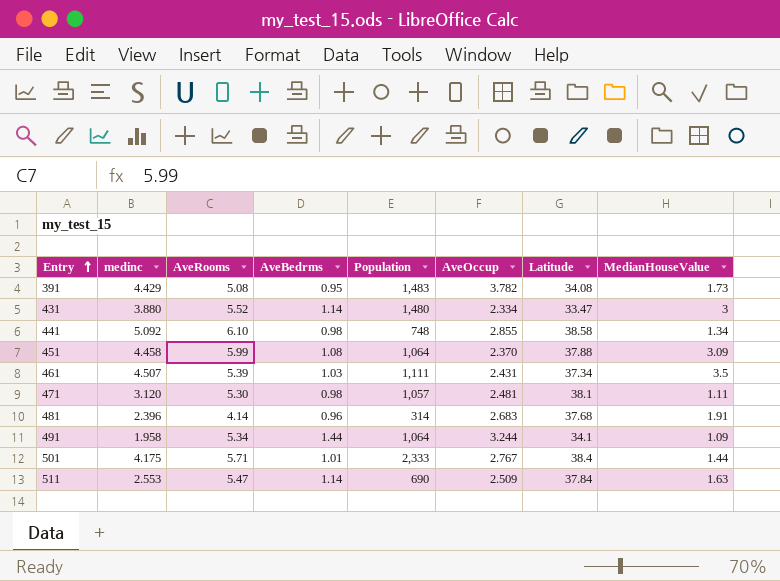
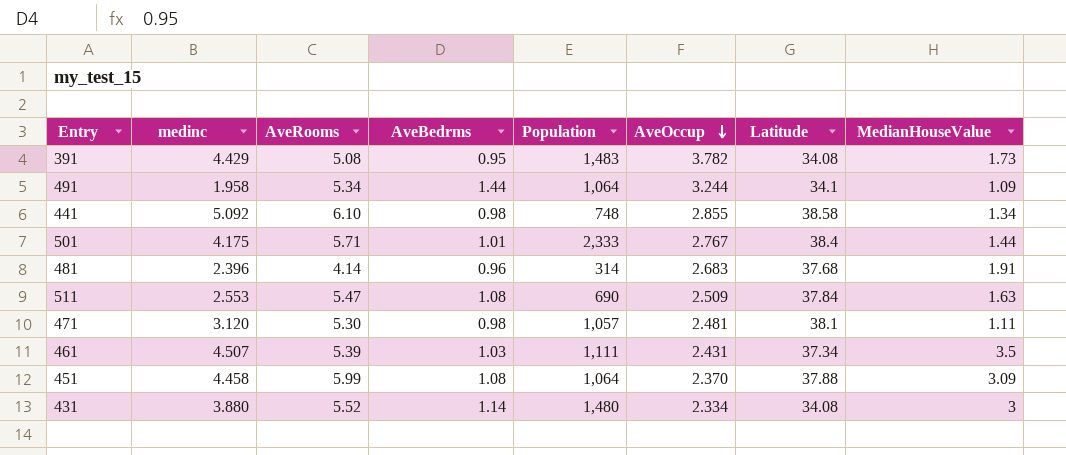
row order: Entry ascending -> AveOccup descending
511 | AveBedrms: 1.14 -> 1.08
431 | Latitude: 33.47 -> 34.08

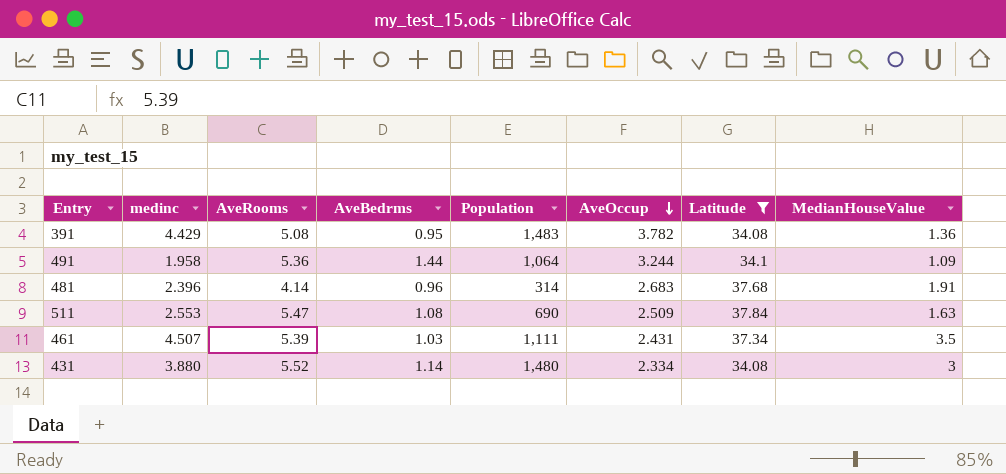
filter: none -> Latitude <= 37.84
391 | MedianHouseValue: 1.73 -> 1.36
491 | AveRooms: 5.34 -> 5.36

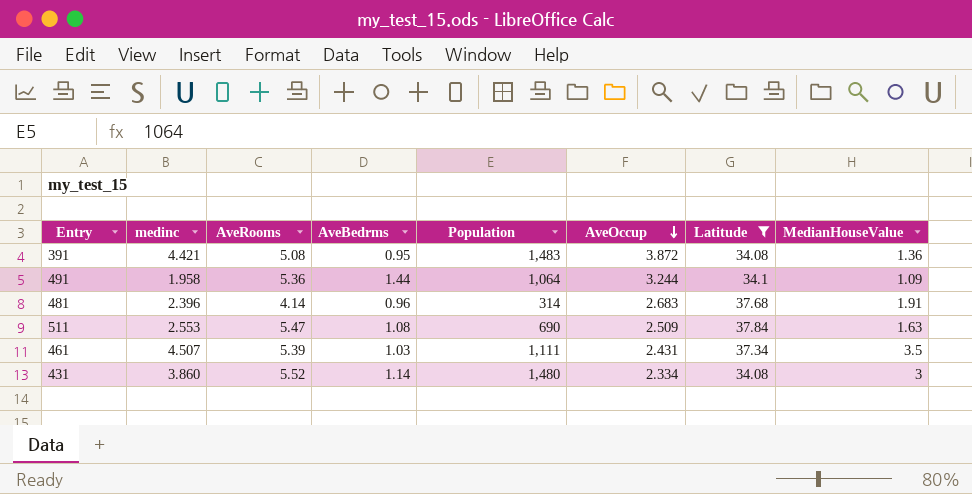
391 | medinc: 4.429 -> 4.421
391 | AveOccup: 3.782 -> 3.872
431 | medinc: 3.880 -> 3.860

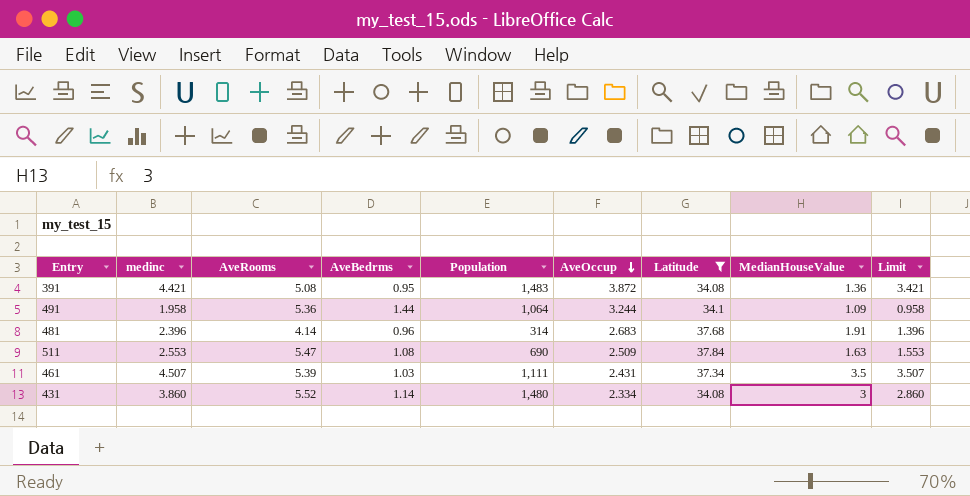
column Limit | formula: none -> [medinc] - 1

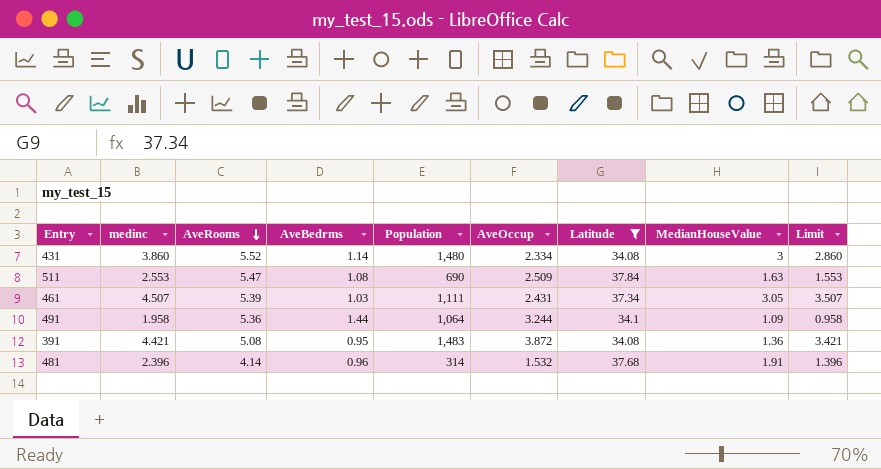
row order: AveOccup descending -> AveRooms descending
461 | MedianHouseValue: 3.5 -> 3.05
481 | AveOccup: 2.683 -> 1.532

